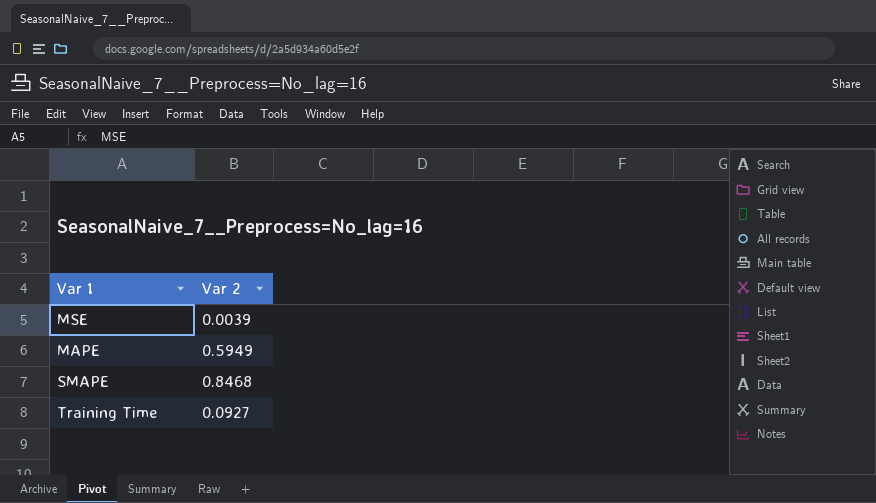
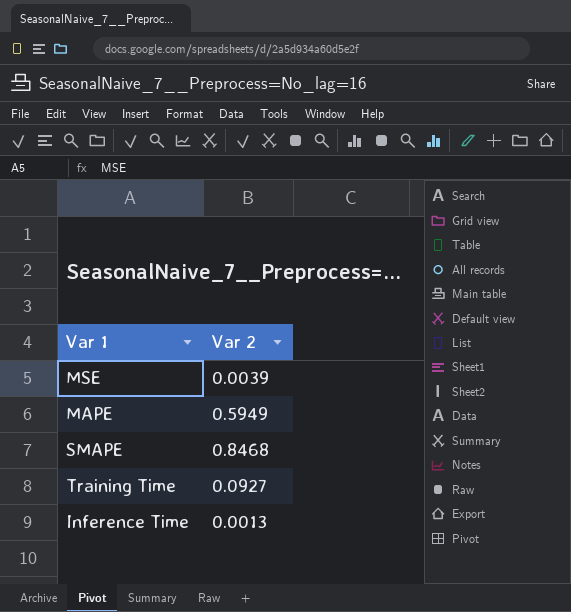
row Inference Time: none -> 0.0013

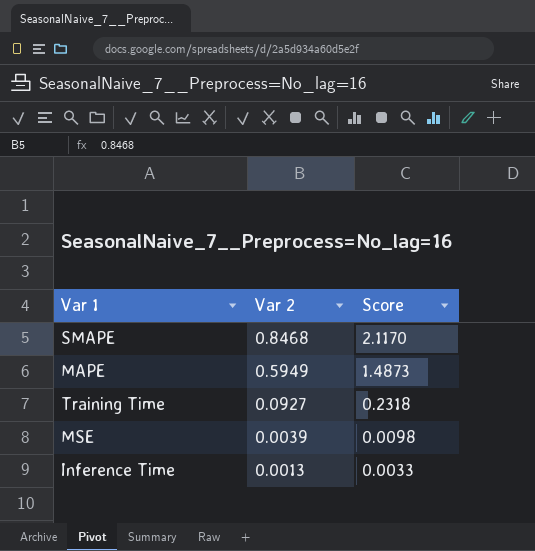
row order: none -> Var 2 descending
column Score | formula: none -> [Var 2] * 2.5

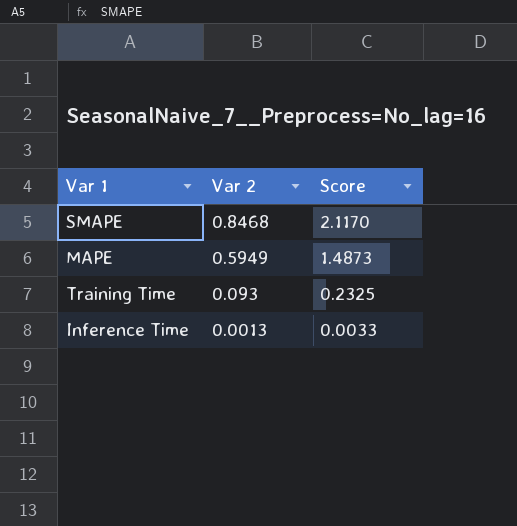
row MSE: 0.0039 | 0.0098 -> none
Training Time | Var 2: 0.0927 -> 0.093
Training Time | Score: 0.2318 -> 0.2325

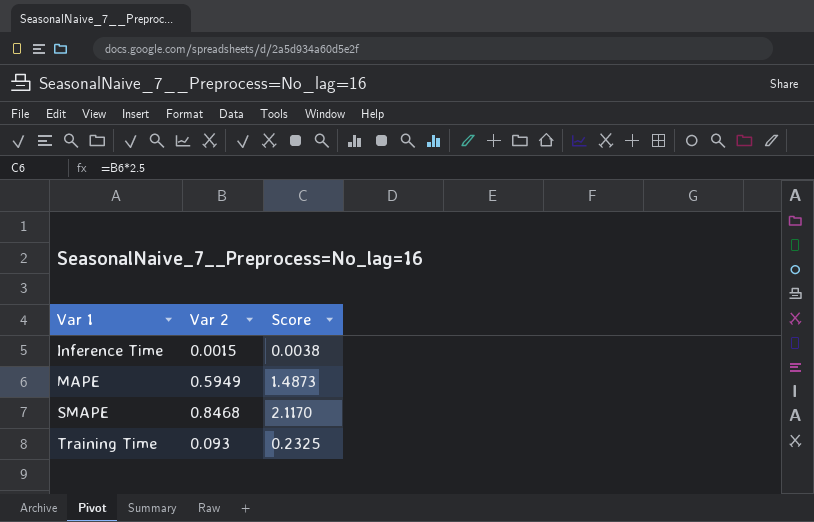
row order: Var 2 descending -> Var 1 ascending
Inference Time | Var 2: 0.0013 -> 0.0015
Inference Time | Score: 0.0033 -> 0.0038

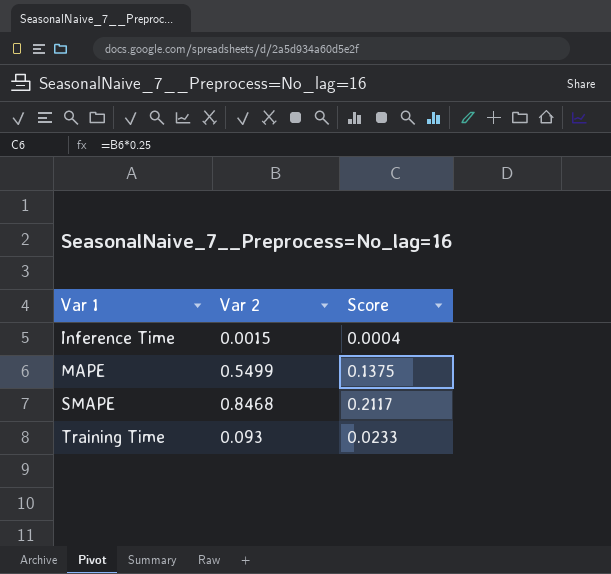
column Score | formula: [Var 2] * 2.5 -> [Var 2] * 0.25
MAPE | Var 2: 0.5949 -> 0.5499

